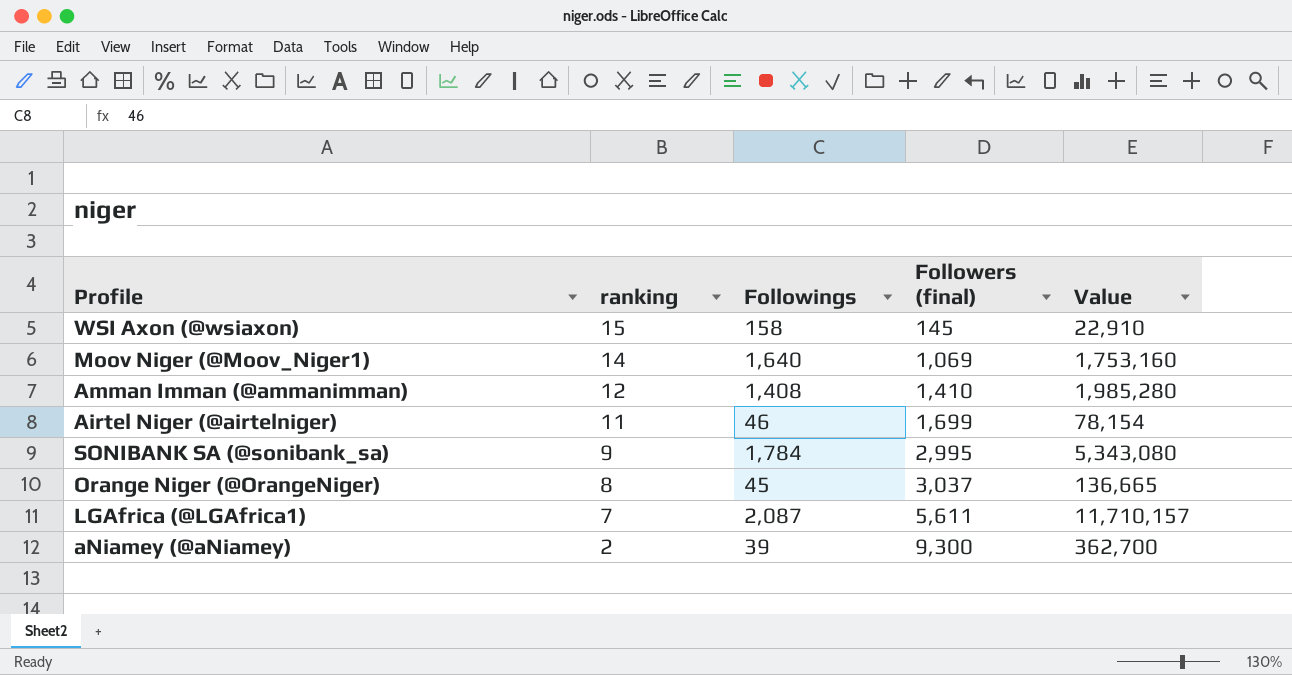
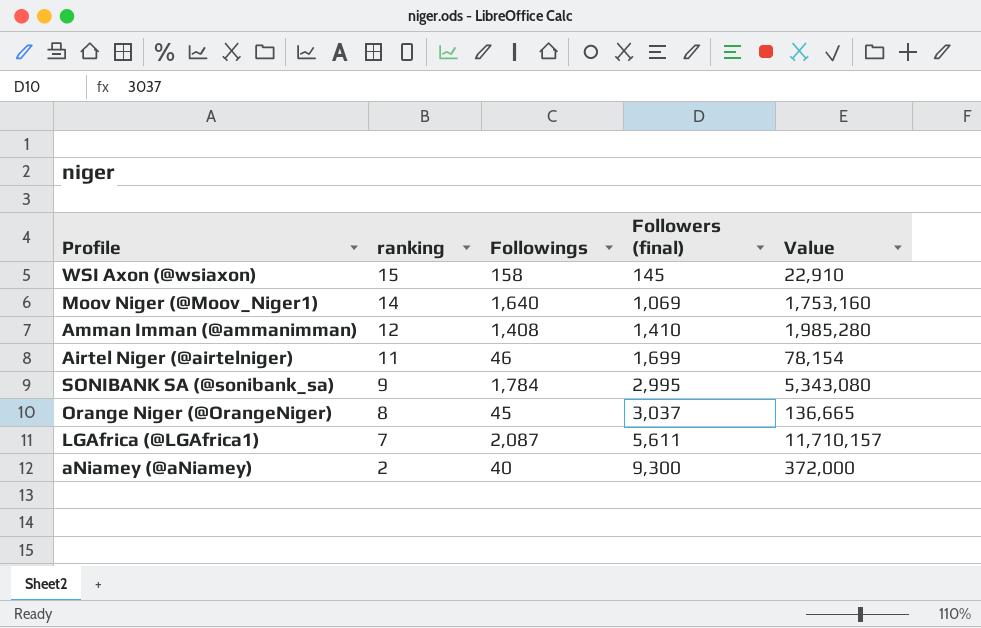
aNiamey (@aNiamey) | Followings: 39 -> 40
aNiamey (@aNiamey) | Value: 362,700 -> 372,000

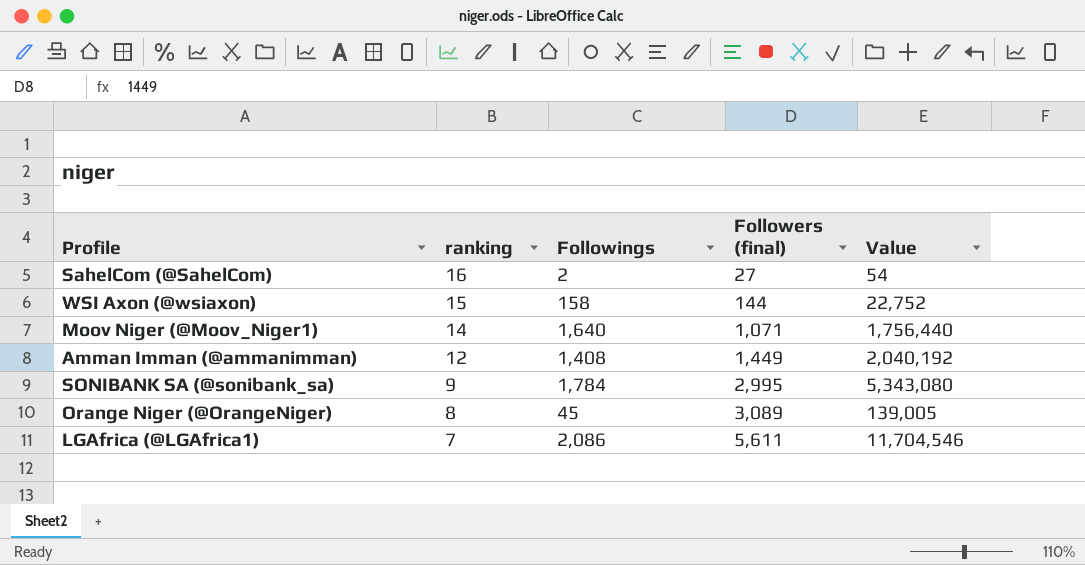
row Airtel Niger (@airtelniger): 11 | 46 | 1,699 | 78,154 -> none
row aNiamey (@aNiamey): 2 | 40 | 9,300 | 372,000 -> none
row SahelCom (@SahelCom): none -> 16 | 2 | 27 | 54
WSI Axon (@wsiaxon) | Followers (final): 145 -> 144
WSI Axon (@wsiaxon) | Value: 22,910 -> 22,752
Moov Niger (@Moov_Niger1) | Followers (final): 1,069 -> 1,071
Moov Niger (@Moov_Niger1) | Value: 1,753,160 -> 1,756,440
Amman Imman (@ammanimman) | Followers (final): 1,410 -> 1,449
Amman Imman (@ammanimman) | Value: 1,985,280 -> 2,040,192
Orange Niger (@OrangeNiger) | Followers (final): 3,037 -> 3,089
Orange Niger (@OrangeNiger) | Value: 136,665 -> 139,005
LGAfrica (@LGAfrica1) | Followings: 2,087 -> 2,086
LGAfrica (@LGAfrica1) | Value: 11,710,157 -> 11,704,546

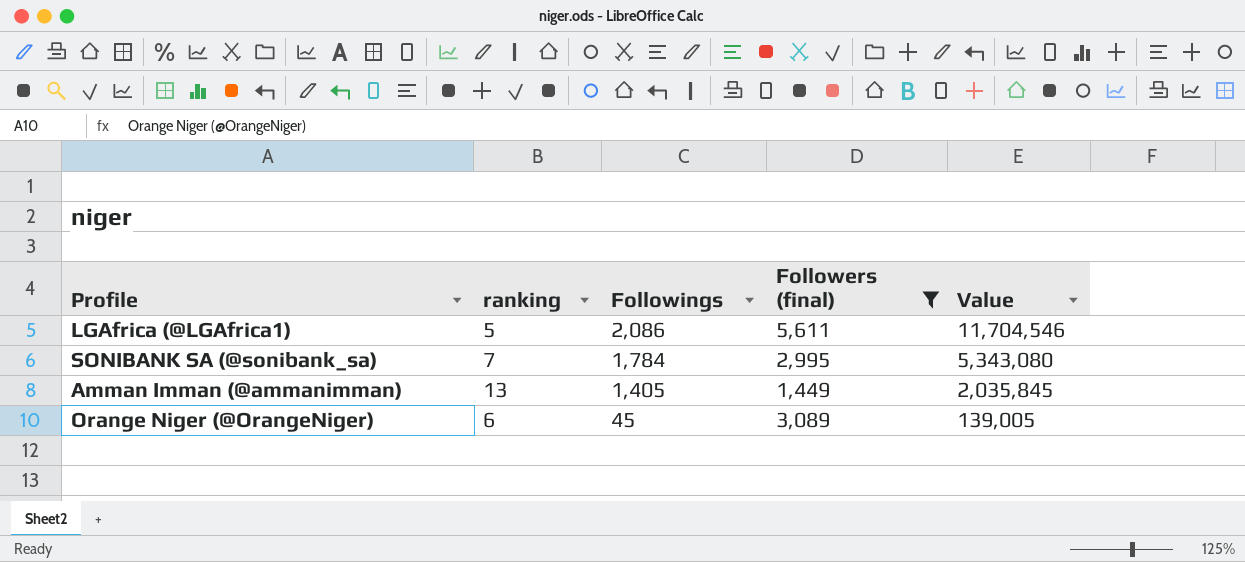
filter: none -> Followers (final) >= 1,449
row order: ranking descending -> Followings descending
LGAfrica (@LGAfrica1) | ranking: 7 -> 5
SONIBANK SA (@sonibank_sa) | ranking: 9 -> 7
Amman Imman (@ammanimman) | ranking: 12 -> 13
Amman Imman (@ammanimman) | Followings: 1,408 -> 1,405
Amman Imman (@ammanimman) | Value: 2,040,192 -> 2,035,845
Orange Niger (@OrangeNiger) | ranking: 8 -> 6

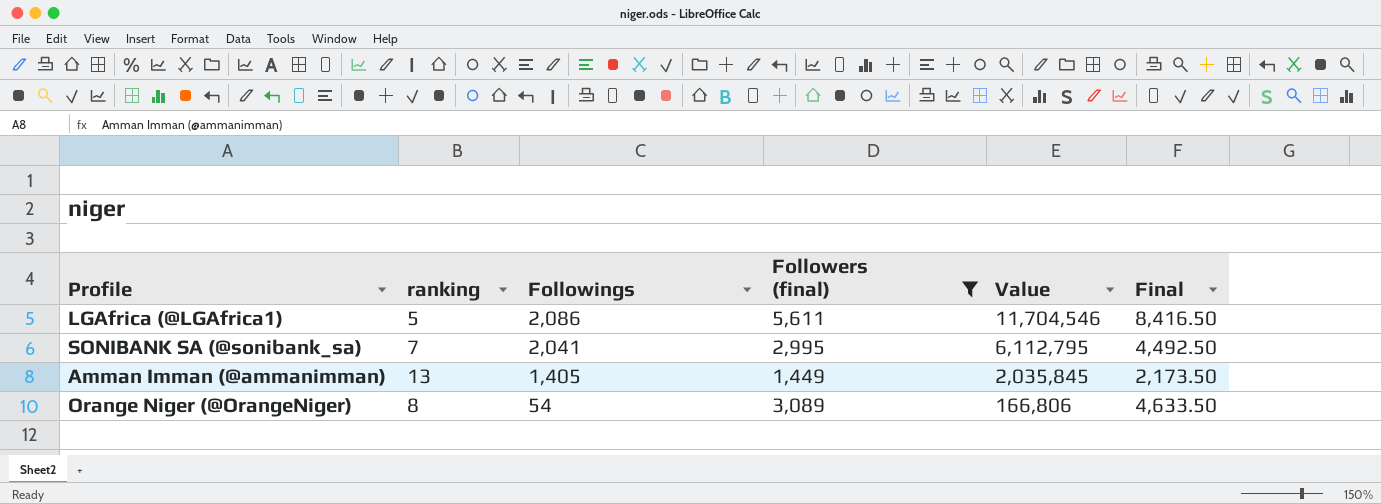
column Final | formula: none -> [Followers (final)] * 1.5
SONIBANK SA (@sonibank_sa) | Followings: 1,784 -> 2,041
SONIBANK SA (@sonibank_sa) | Value: 5,343,080 -> 6,112,795
Orange Niger (@OrangeNiger) | ranking: 6 -> 8
Orange Niger (@OrangeNiger) | Followings: 45 -> 54
Orange Niger (@OrangeNiger) | Value: 139,005 -> 166,806

